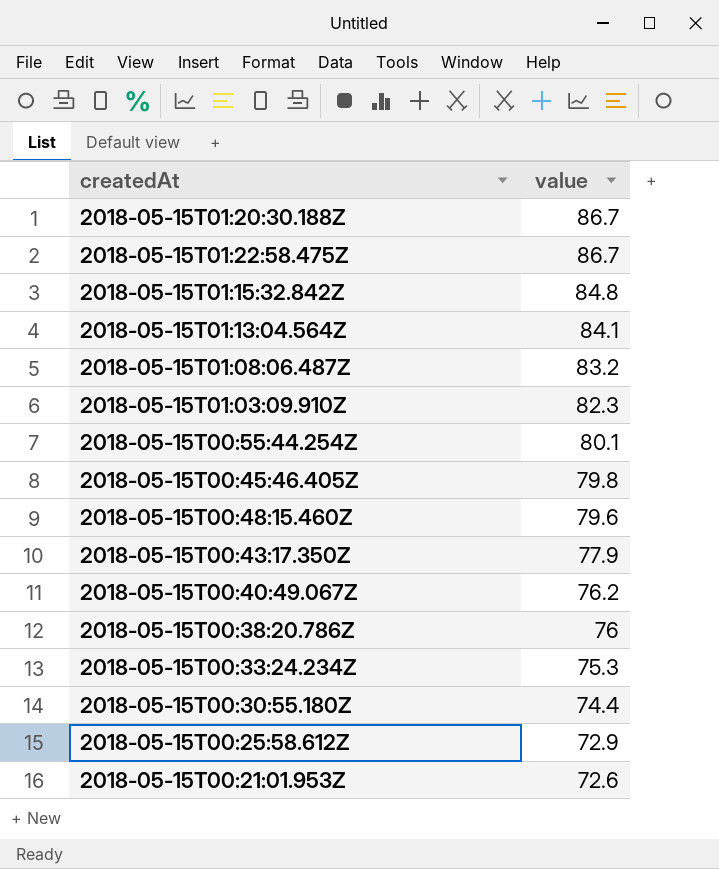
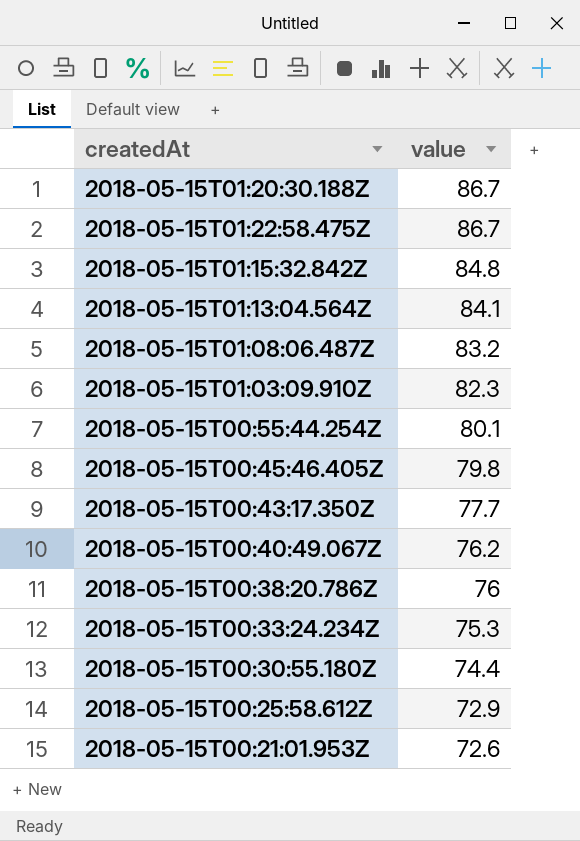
row 2018-05-15T00:48:15.460Z: 79.6 -> none
2018-05-15T00:43:17.350Z | value: 77.9 -> 77.7

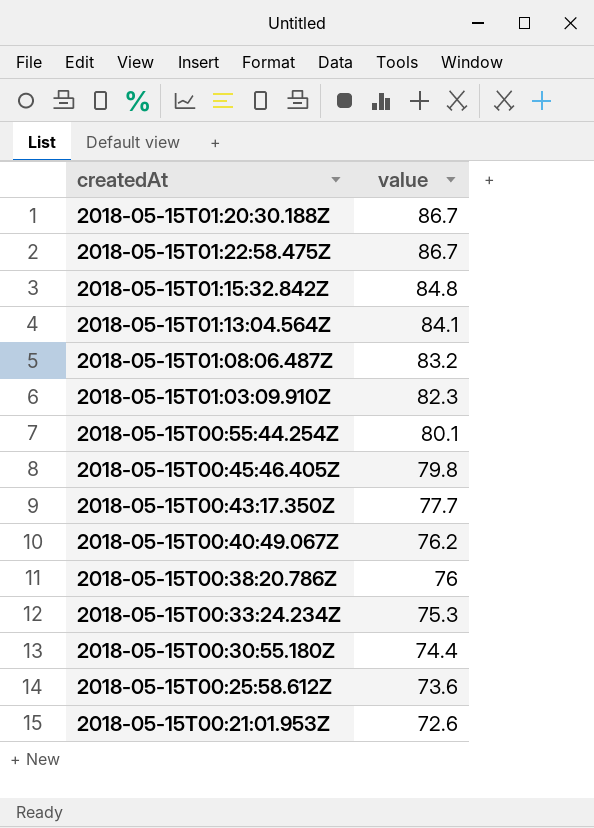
2018-05-15T00:25:58.612Z | value: 72.9 -> 73.6

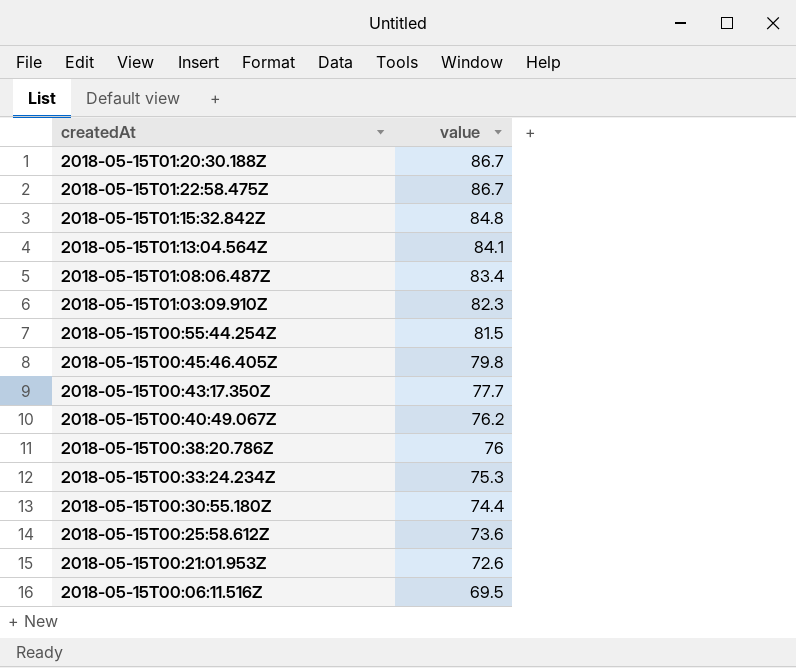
2018-05-15T01:08:06.487Z | value: 83.2 -> 83.4
2018-05-15T00:55:44.254Z | value: 80.1 -> 81.5
row 2018-05-15T00:06:11.516Z: none -> 69.5

